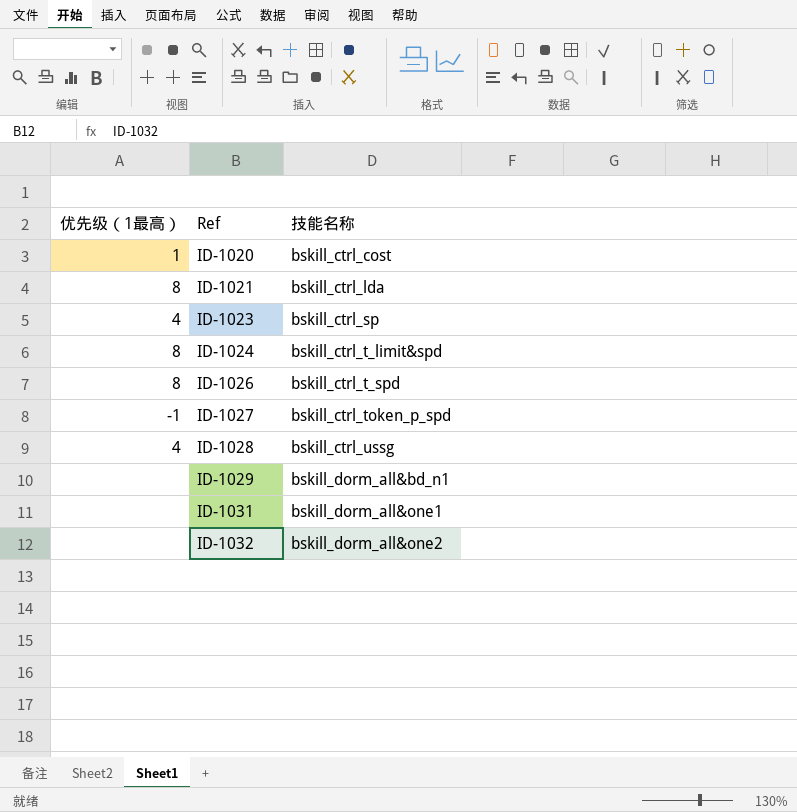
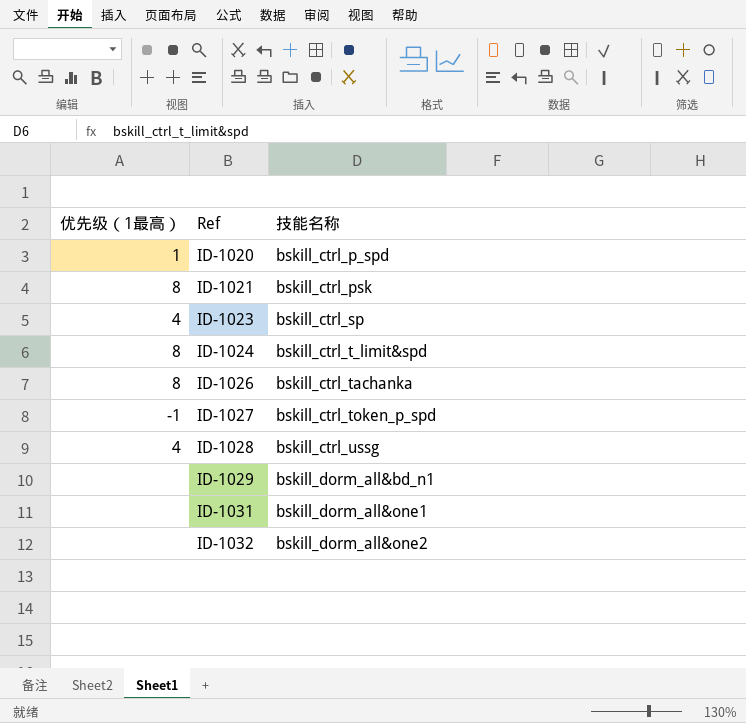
ID-1020 | 技能名称: bskill_ctrl_cost -> bskill_ctrl_p_spd
ID-1021 | 技能名称: bskill_ctrl_lda -> bskill_ctrl_psk
ID-1026 | 技能名称: bskill_ctrl_t_spd -> bskill_ctrl_tachanka

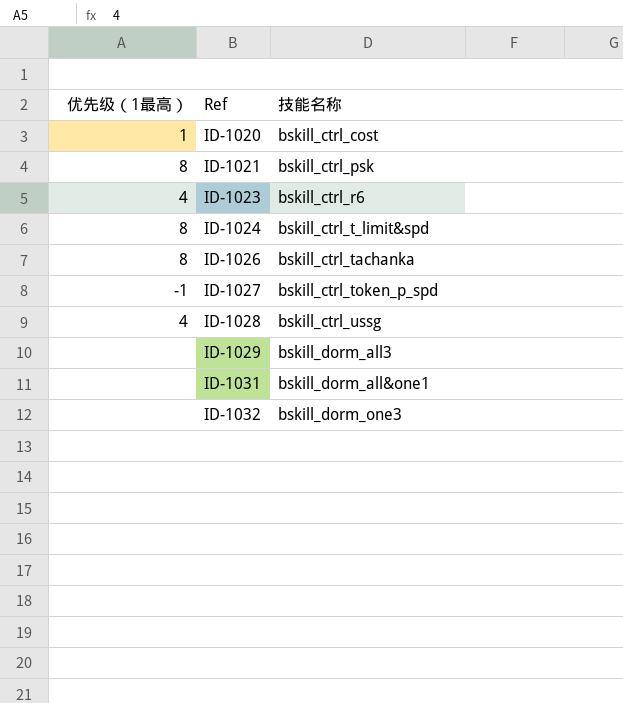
ID-1020 | 技能名称: bskill_ctrl_p_spd -> bskill_ctrl_cost
ID-1023 | 技能名称: bskill_ctrl_sp -> bskill_ctrl_r6
ID-1029 | 技能名称: bskill_dorm_all&bd_n1 -> bskill_dorm_all3
ID-1032 | 技能名称: bskill_dorm_all&one2 -> bskill_dorm_one3

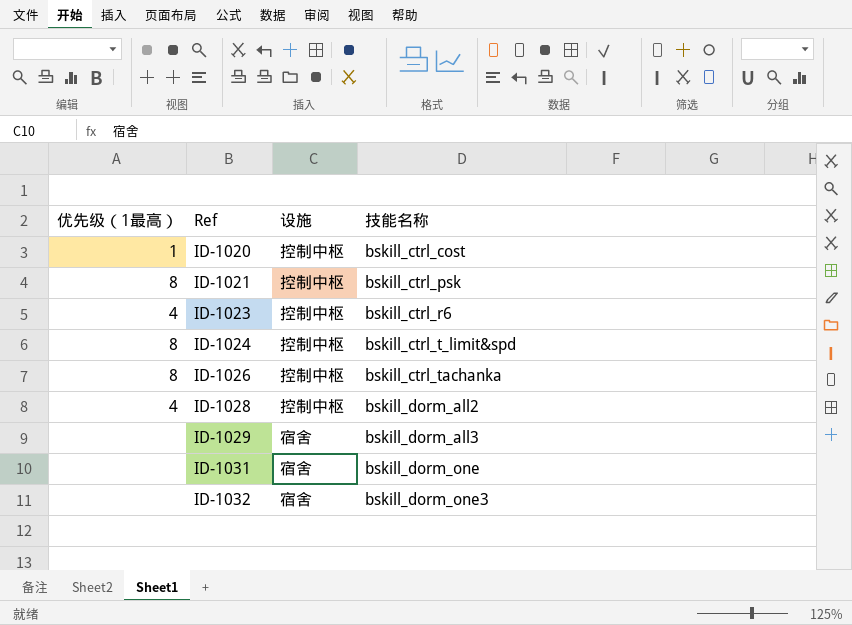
column 设施 | position: none -> 3
row ID-1027: -1 | bskill_ctrl_token_p_spd -> none
ID-1028 | 技能名称: bskill_ctrl_ussg -> bskill_dorm_all2
ID-1031 | 技能名称: bskill_dorm_all&one1 -> bskill_dorm_one

